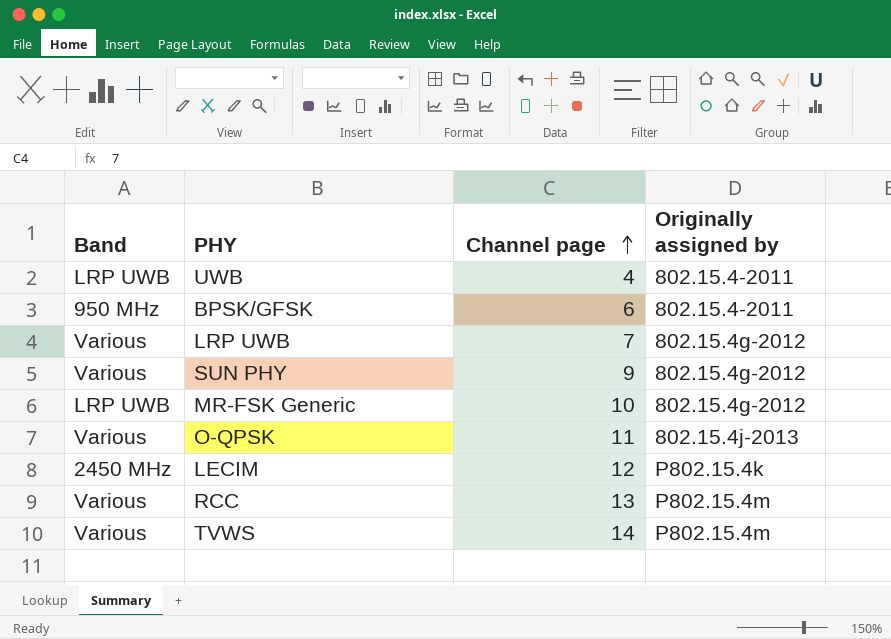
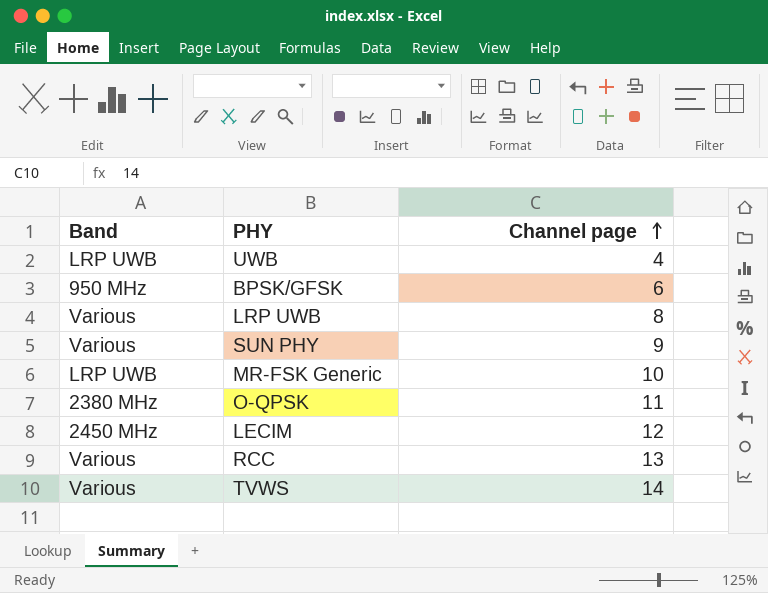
column Originally assigned by | position: 4 -> none
LRP UWB | Channel page: 7 -> 8
O-QPSK | Band: Various -> 2380 MHz

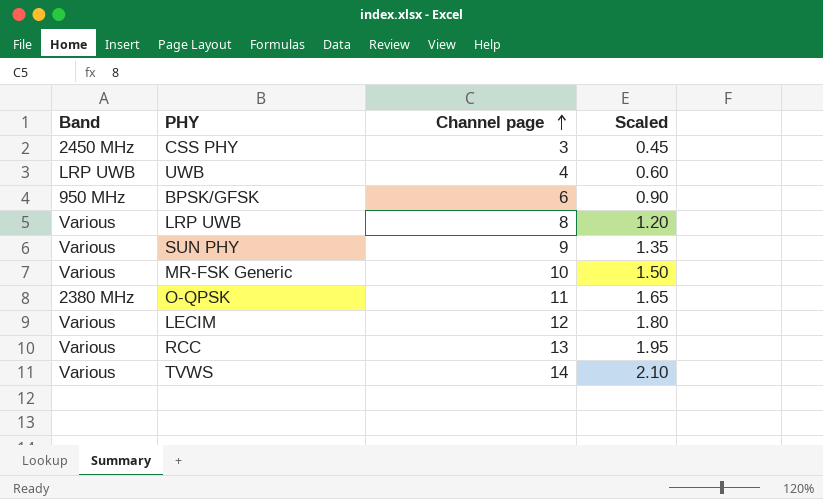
column Scaled | formula: none -> [Channel page] * 0.15
row CSS PHY: none -> 2450 MHz | 3 | 0.45
MR-FSK Generic | Band: LRP UWB -> Various
LECIM | Band: 2450 MHz -> Various

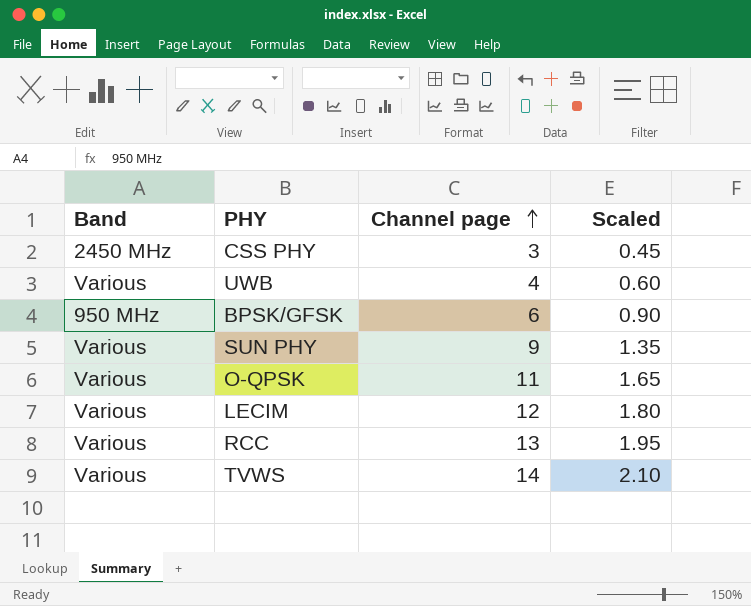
row LRP UWB: Various | 8 | 1.20 -> none
row MR-FSK Generic: Various | 10 | 1.50 -> none
UWB | Band: LRP UWB -> Various
O-QPSK | Band: 2380 MHz -> Various

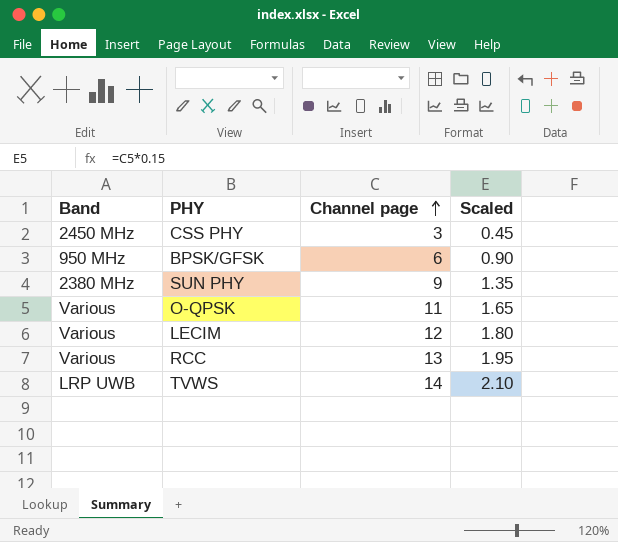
row UWB: Various | 4 | 0.60 -> none
SUN PHY | Band: Various -> 2380 MHz
TVWS | Band: Various -> LRP UWB

